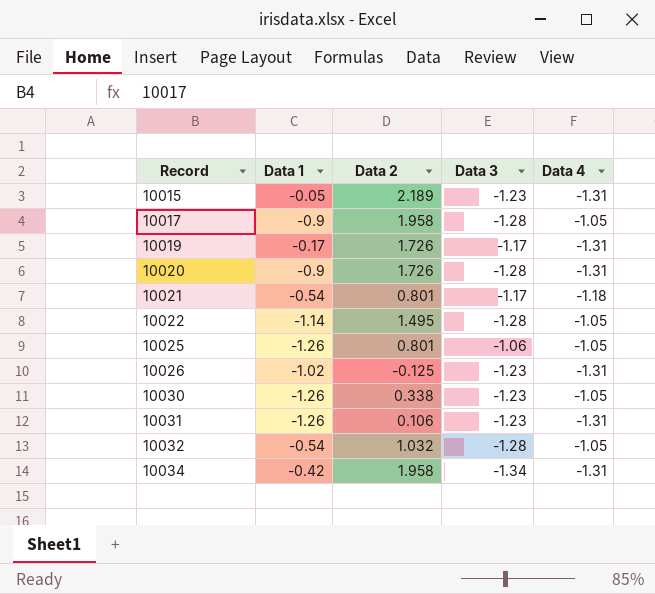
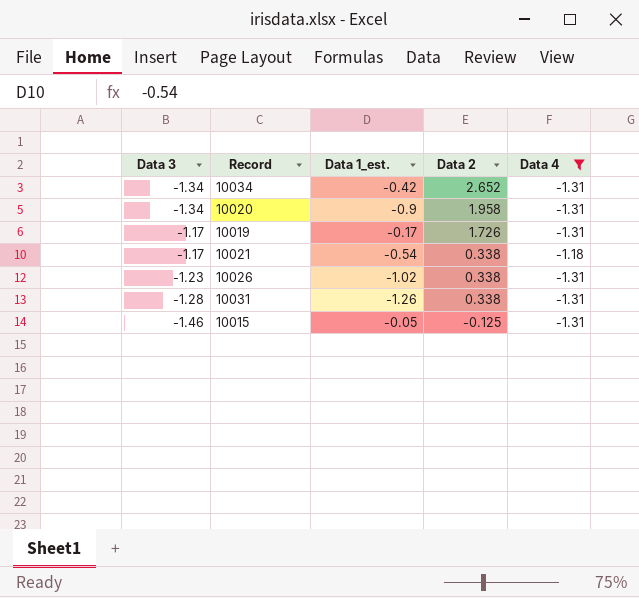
filter: none -> Data 4 != -1.05
row order: Record ascending -> Data 2 descending
column Data 3 | position: 4 -> 1
column name: Data 1 -> Data 1_est.
10034 | Data 2: 1.958 -> 2.652
10020 | Data 3: -1.28 -> -1.34
10020 | Data 2: 1.726 -> 1.958
10021 | Data 2: 0.801 -> 0.338
10026 | Data 2: -0.125 -> 0.338
10031 | Data 3: -1.23 -> -1.28
10031 | Data 2: 0.106 -> 0.338
10015 | Data 3: -1.23 -> -1.46
10015 | Data 2: 2.189 -> -0.125

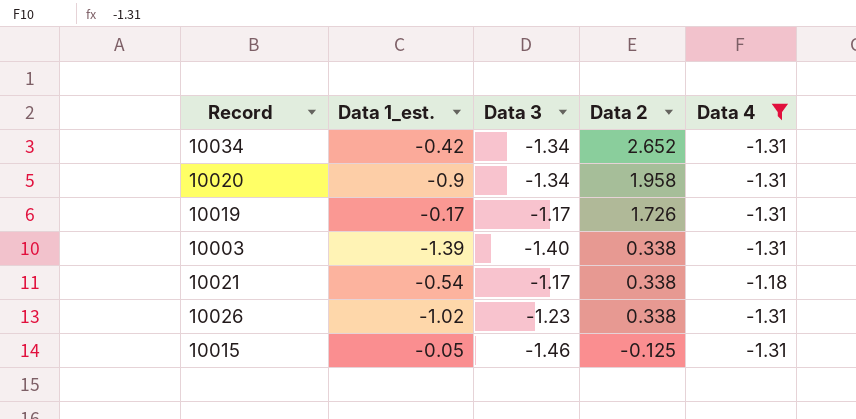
column Data 3 | position: 1 -> 3
row 10031: -1.28 | -1.26 | 0.338 | -1.31 -> none
row 10003: none -> -1.39 | -1.40 | 0.338 | -1.31

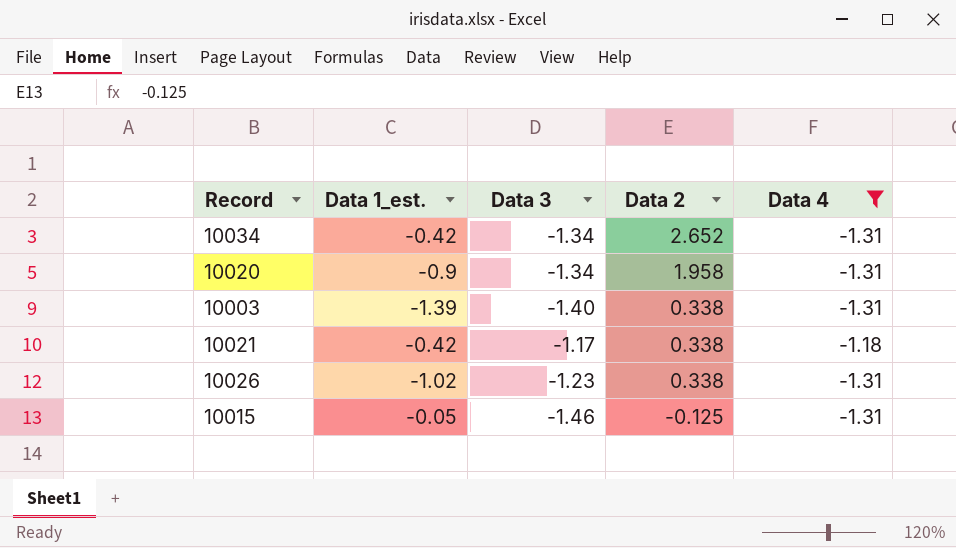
row 10019: -0.17 | -1.17 | 1.726 | -1.31 -> none
10021 | Data 1_est.: -0.54 -> -0.42

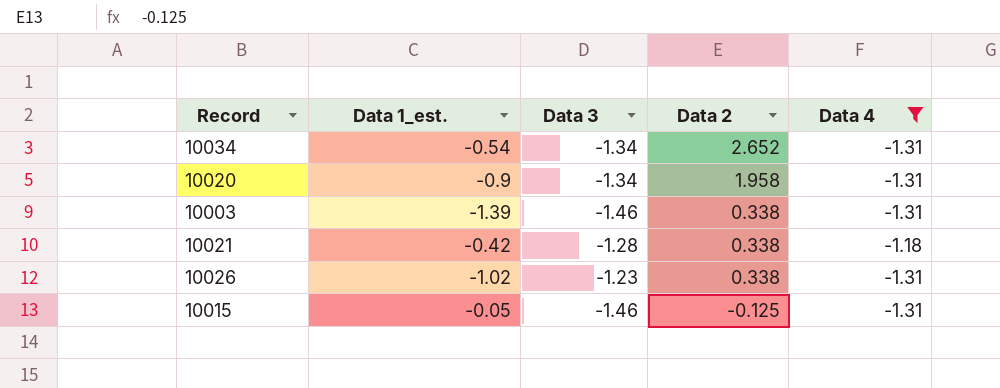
10034 | Data 1_est.: -0.42 -> -0.54
10003 | Data 3: -1.40 -> -1.46
10021 | Data 3: -1.17 -> -1.28

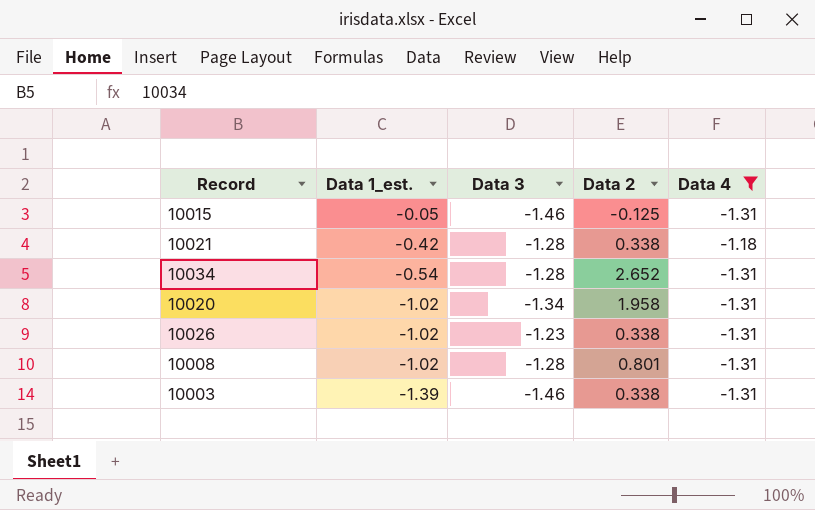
row order: Data 2 descending -> Data 1_est. descending
10034 | Data 3: -1.34 -> -1.28
10020 | Data 1_est.: -0.9 -> -1.02
row 10008: none -> -1.02 | -1.28 | 0.801 | -1.31

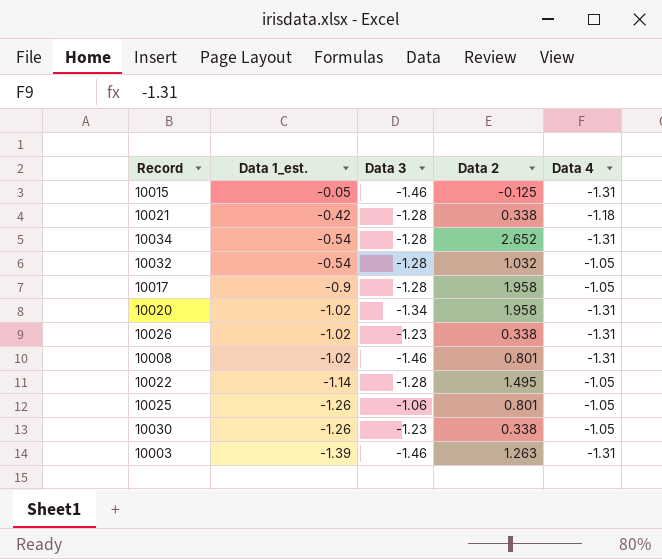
filter: Data 4 != -1.05 -> none
10008 | Data 3: -1.28 -> -1.46
10003 | Data 2: 0.338 -> 1.263

